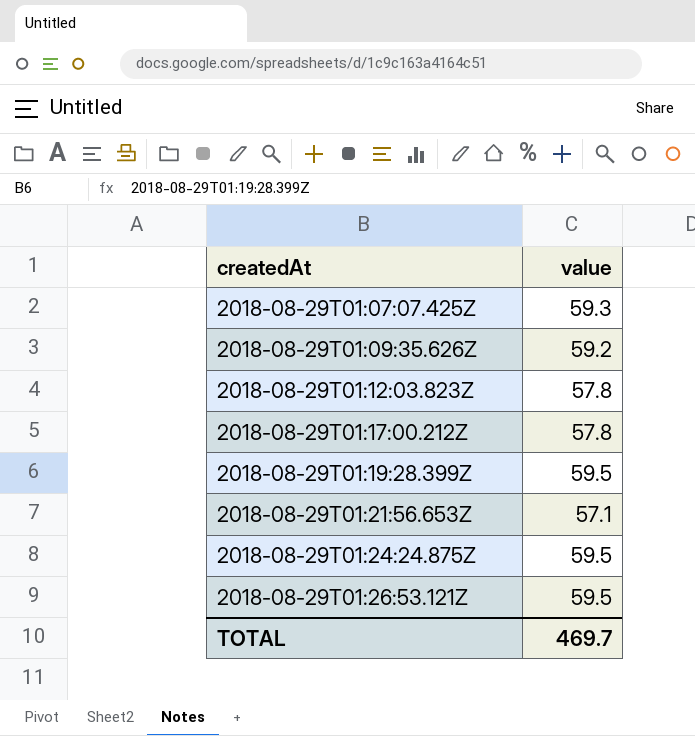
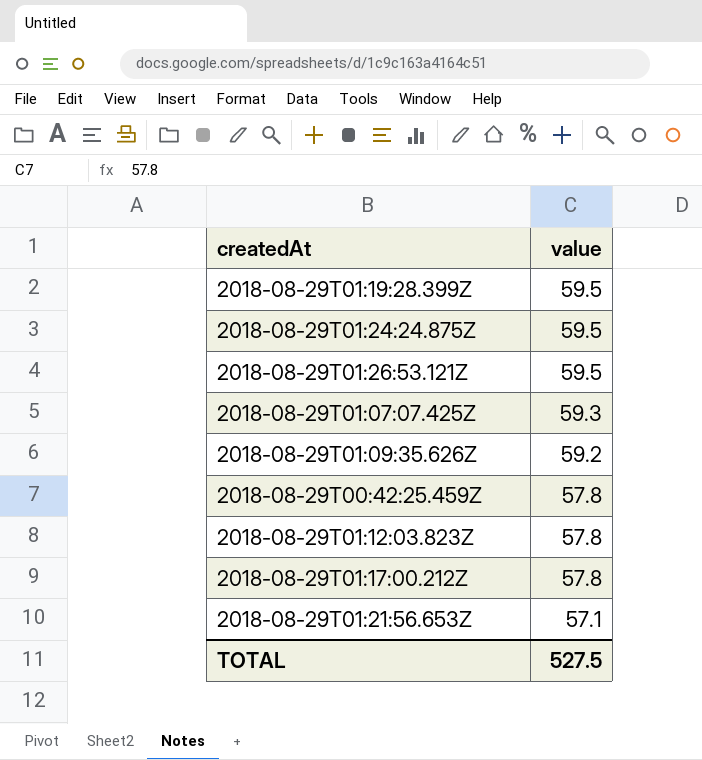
row order: createdAt ascending -> value descending
row 2018-08-29T00:42:25.459Z: none -> 57.8
TOTAL | value: 469.7 -> 527.5

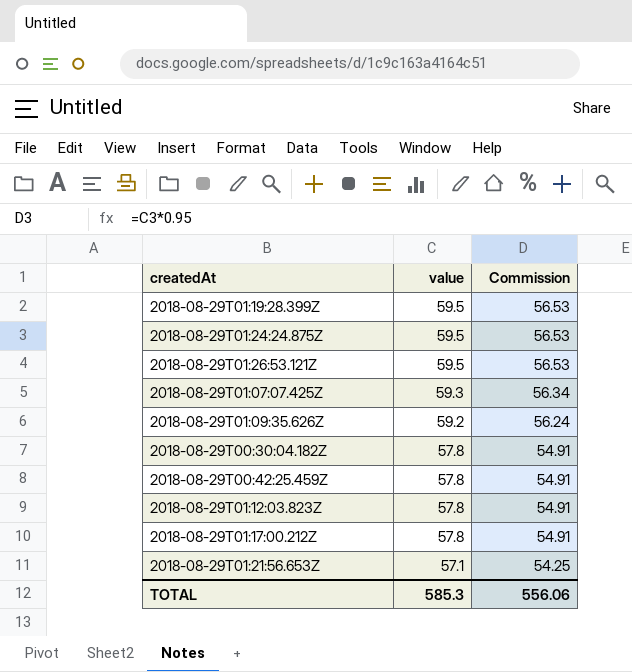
column Commission | formula: none -> [value] * 0.95
row 2018-08-29T00:30:04.182Z: none -> 57.8 | 54.91
TOTAL | value: 527.5 -> 585.3

